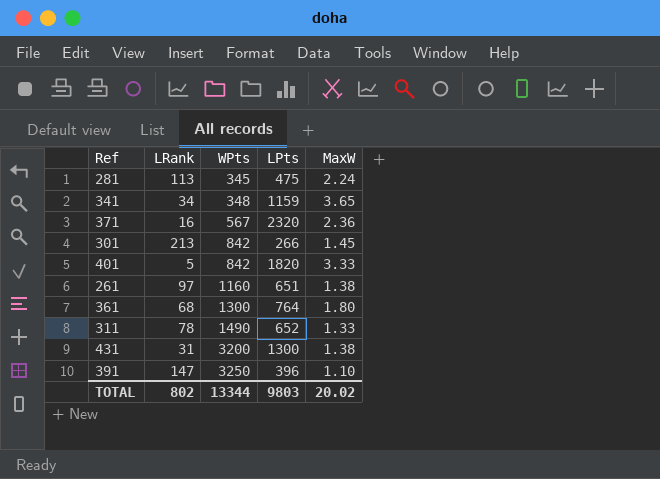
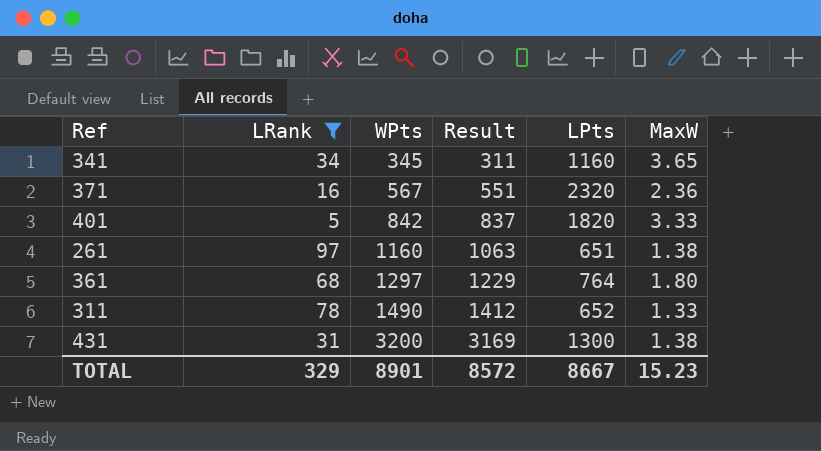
filter: none -> LRank <= 97
column Result | formula: none -> [WPts] - [LRank]
341 | WPts: 348 -> 345
341 | LPts: 1159 -> 1160
361 | WPts: 1300 -> 1297
TOTAL | LRank: 802 -> 329
TOTAL | WPts: 13344 -> 8901
TOTAL | LPts: 9803 -> 8667
TOTAL | MaxW: 20.02 -> 15.23

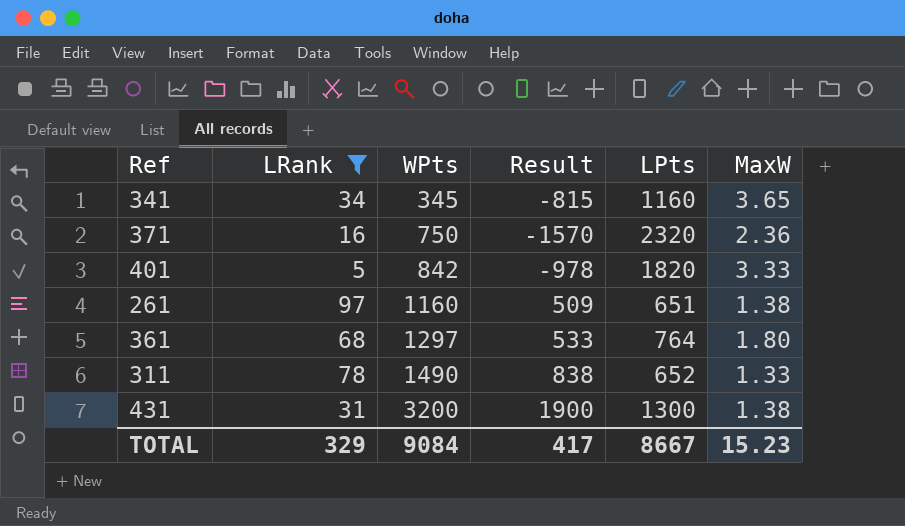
column Result | formula: [WPts] - [LRank] -> [WPts] - [LPts]
371 | WPts: 567 -> 750
TOTAL | WPts: 8901 -> 9084
TOTAL | Result: 8572 -> 417

